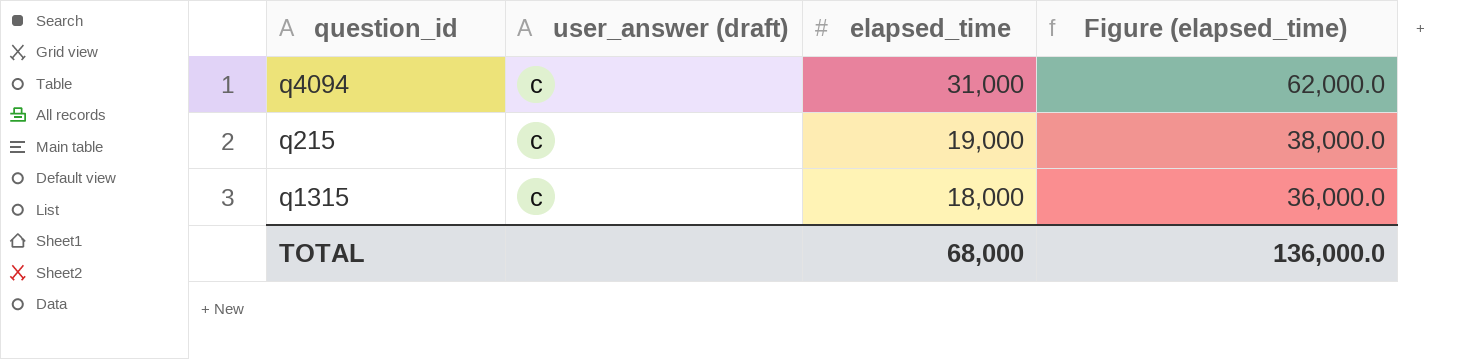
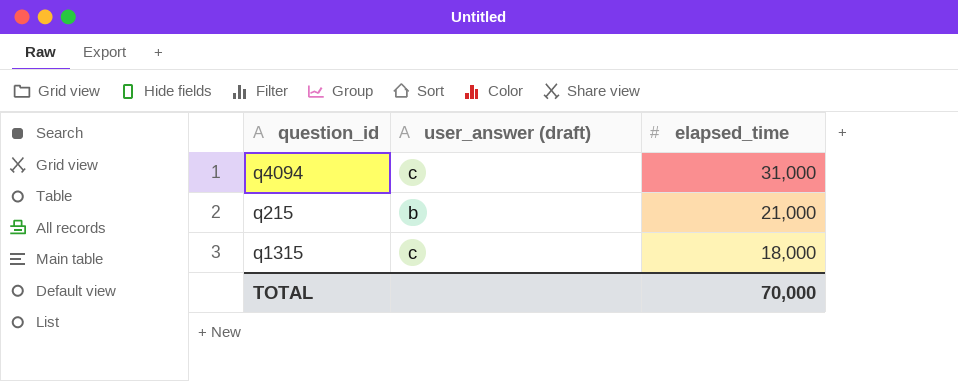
column Figure (elapsed_time) | formula: [elapsed_time] * 2 -> none
q215 | user_answer (draft): c -> b
q215 | elapsed_time: 19,000 -> 21,000
TOTAL | elapsed_time: 68,000 -> 70,000

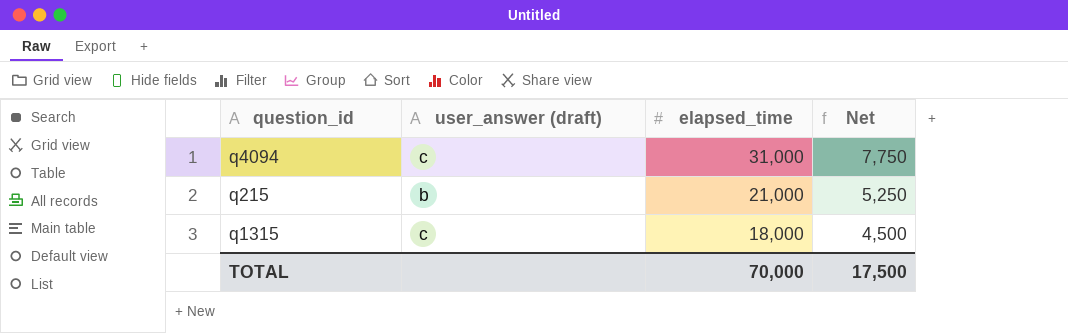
column Net | formula: none -> [elapsed_time] * 0.25

